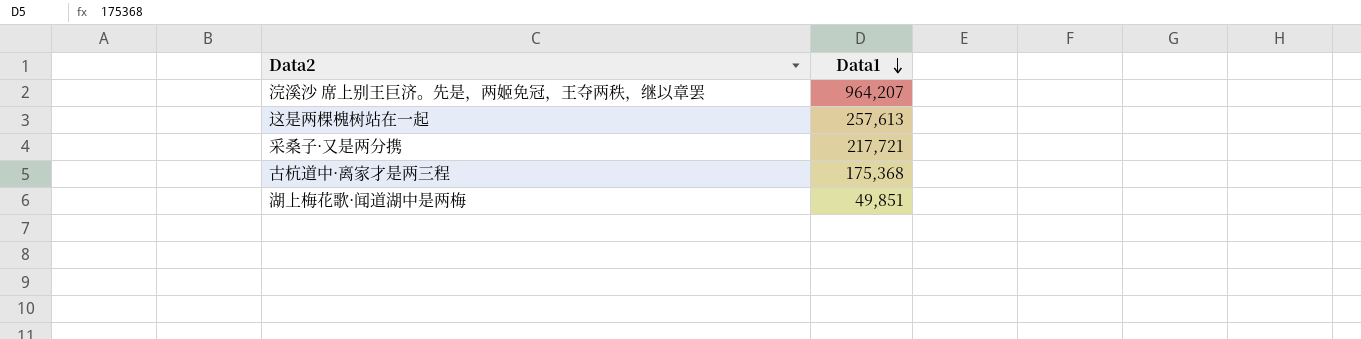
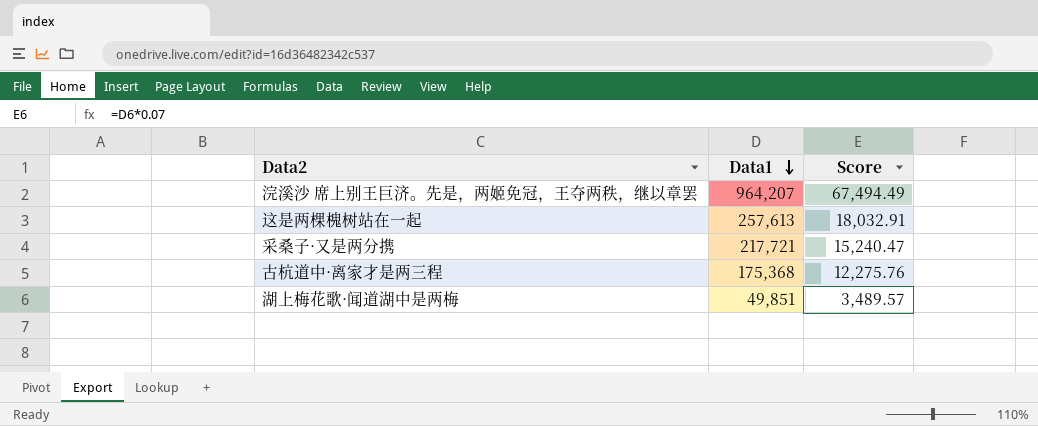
column Score | formula: none -> [Data1] * 0.07

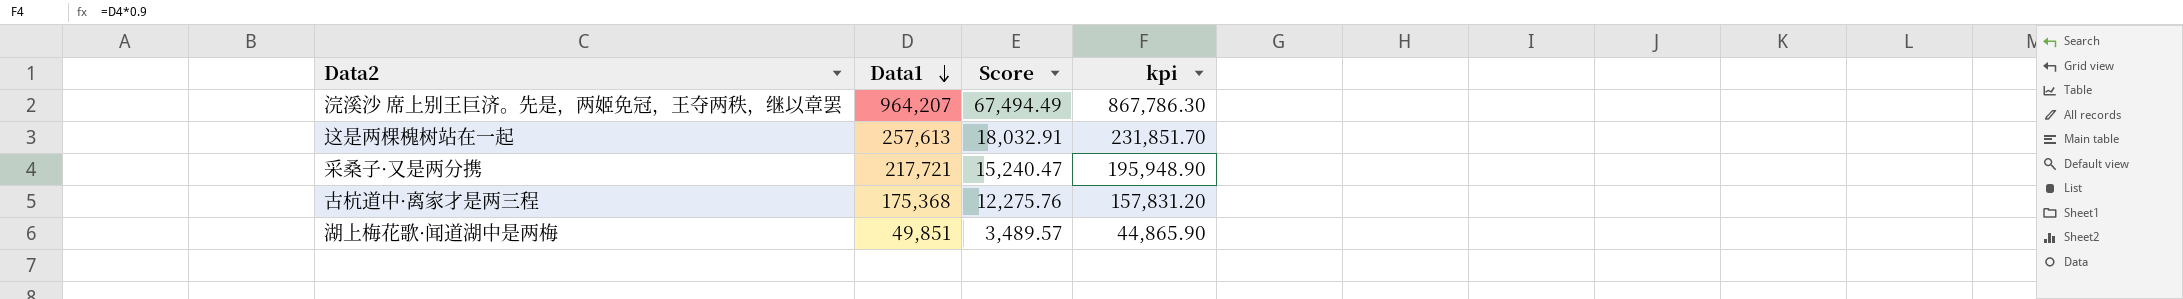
column kpi | formula: none -> [Data1] * 0.9

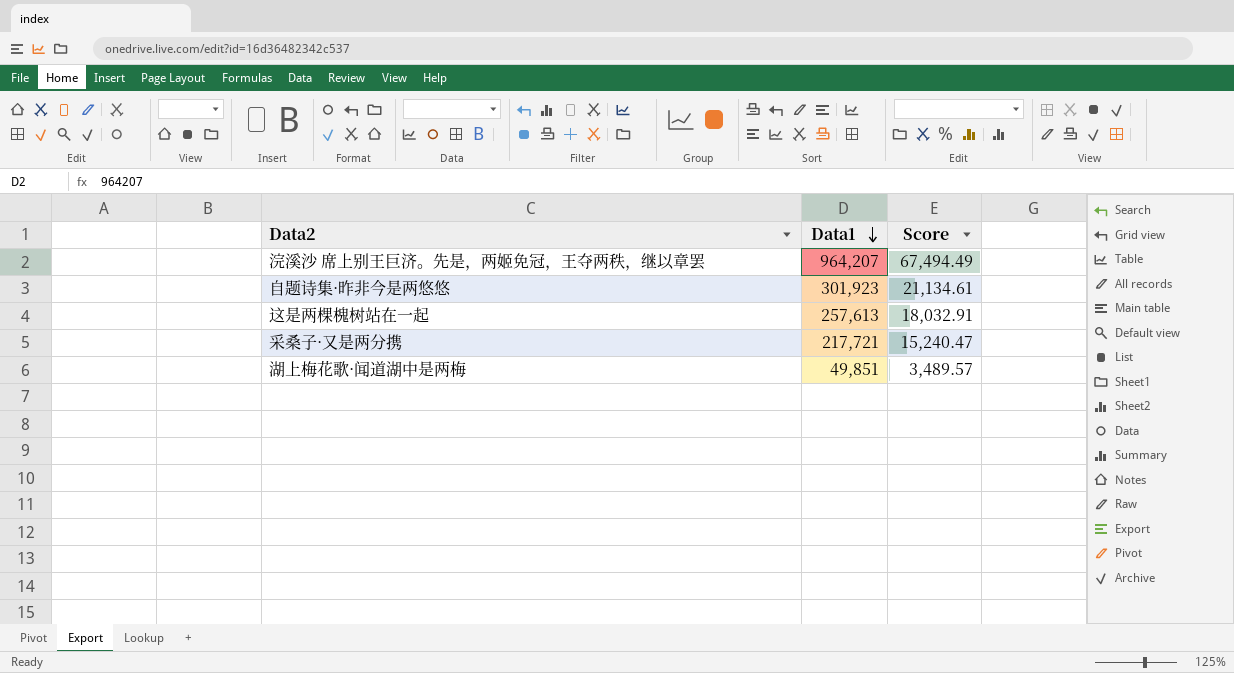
column kpi | formula: [Data1] * 0.9 -> none
row 古杭道中·离家才是两三程: 175,368 | 12,275.76 | 157,831.20 -> none
row 自题诗集·昨非今是两悠悠: none -> 301,923 | 21,134.61

